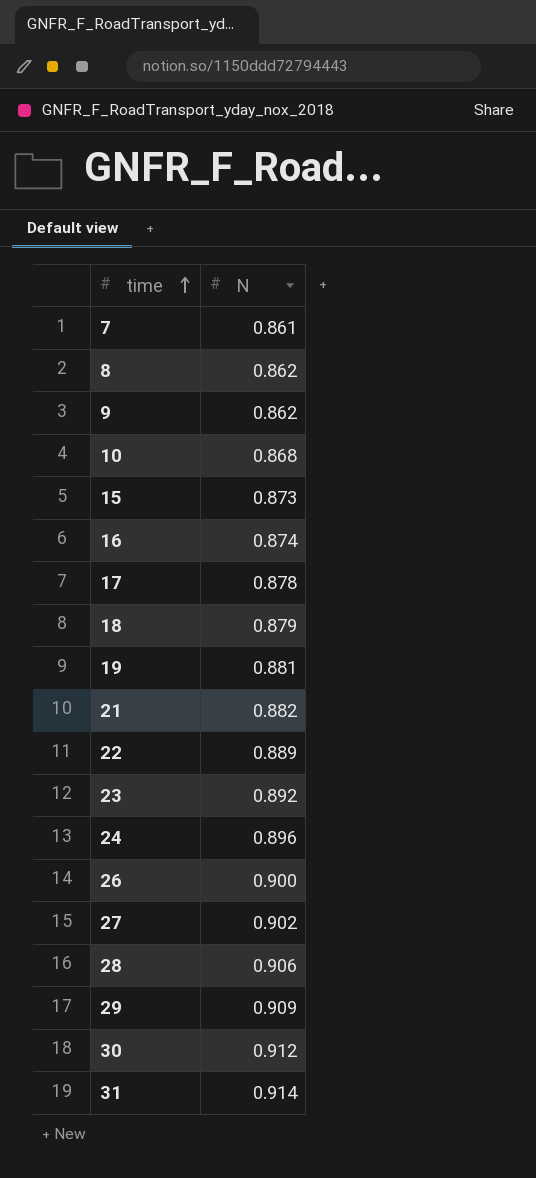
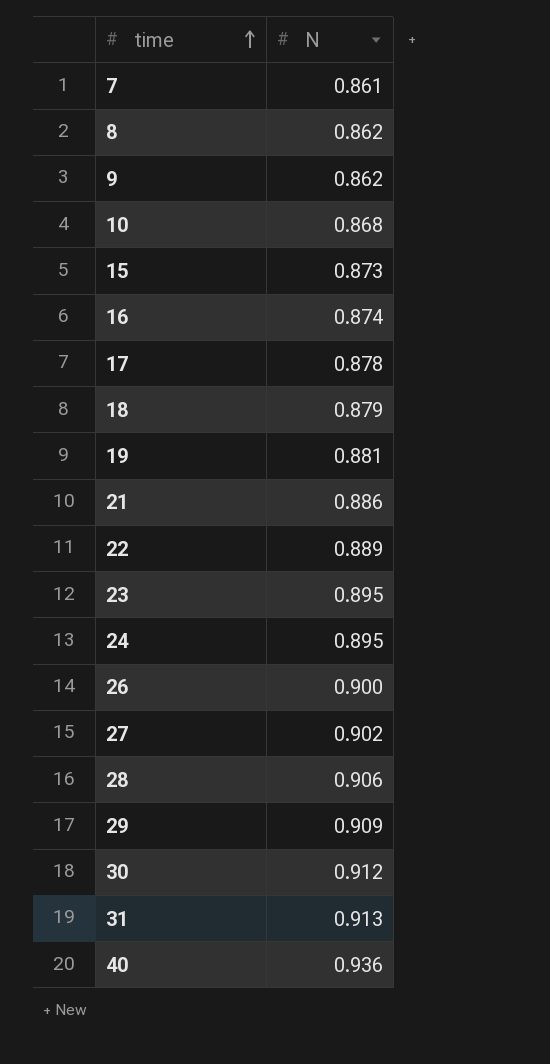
21 | N: 0.882 -> 0.886
23 | N: 0.892 -> 0.895
24 | N: 0.896 -> 0.895
31 | N: 0.914 -> 0.913
row 40: none -> 0.936

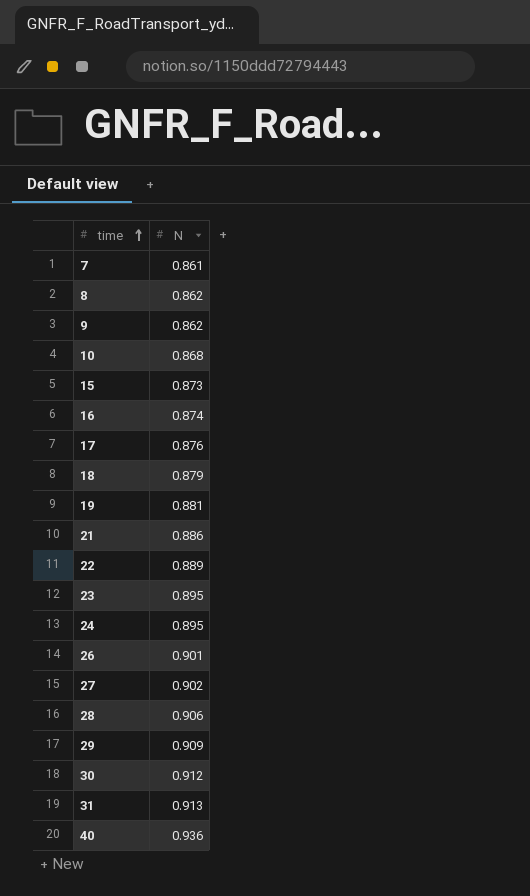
17 | N: 0.878 -> 0.876
26 | N: 0.900 -> 0.901

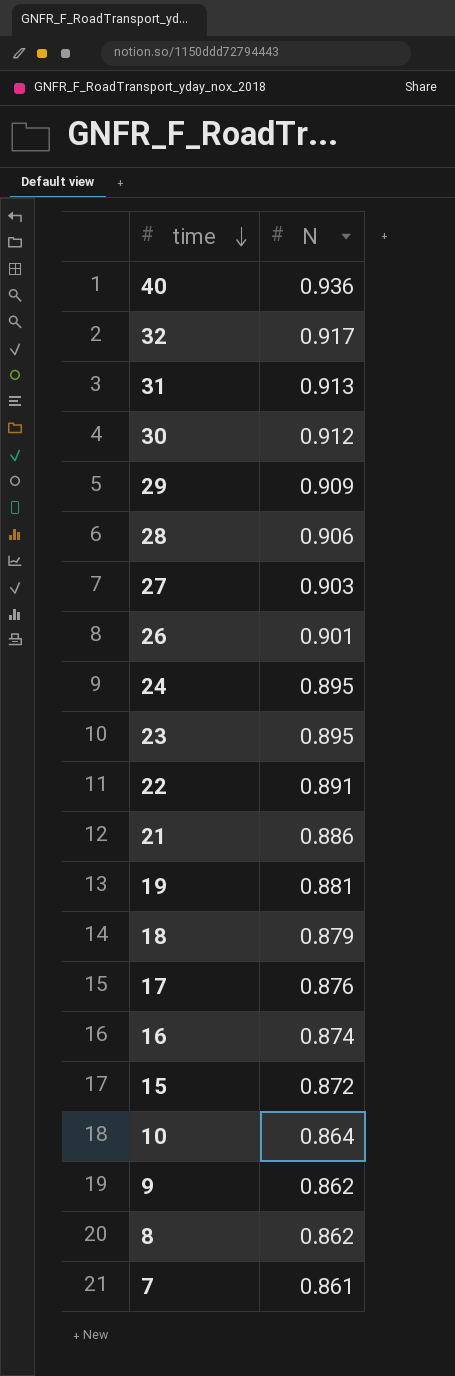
row order: time ascending -> time descending
row 32: none -> 0.917
27 | N: 0.902 -> 0.903
22 | N: 0.889 -> 0.891
15 | N: 0.873 -> 0.872
10 | N: 0.868 -> 0.864

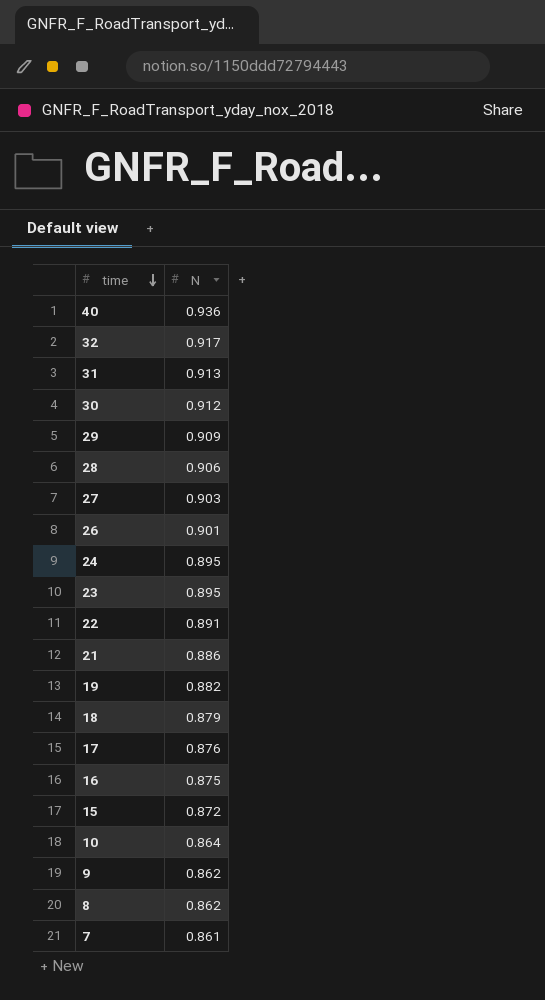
19 | N: 0.881 -> 0.882
16 | N: 0.874 -> 0.875

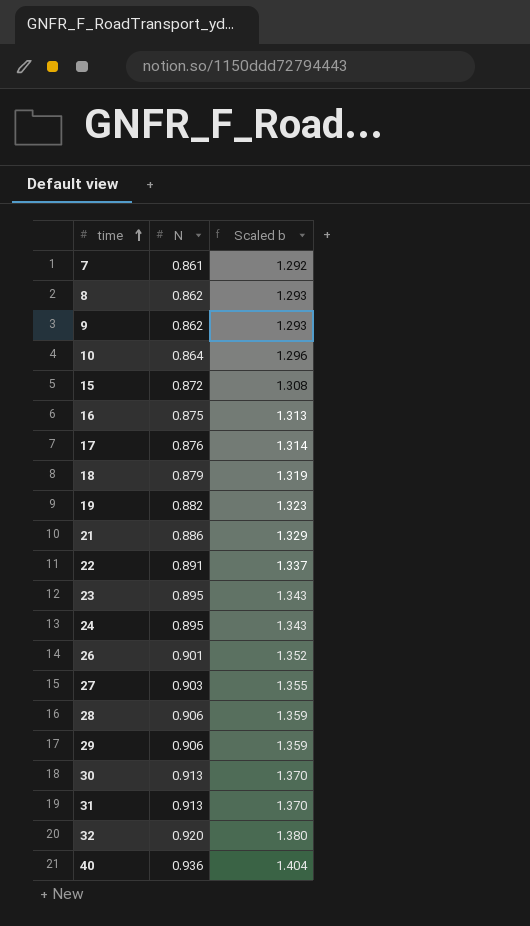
row order: time descending -> time ascending
column Scaled b | formula: none -> [N] * 1.5
29 | N: 0.909 -> 0.906
30 | N: 0.912 -> 0.913
32 | N: 0.917 -> 0.920

